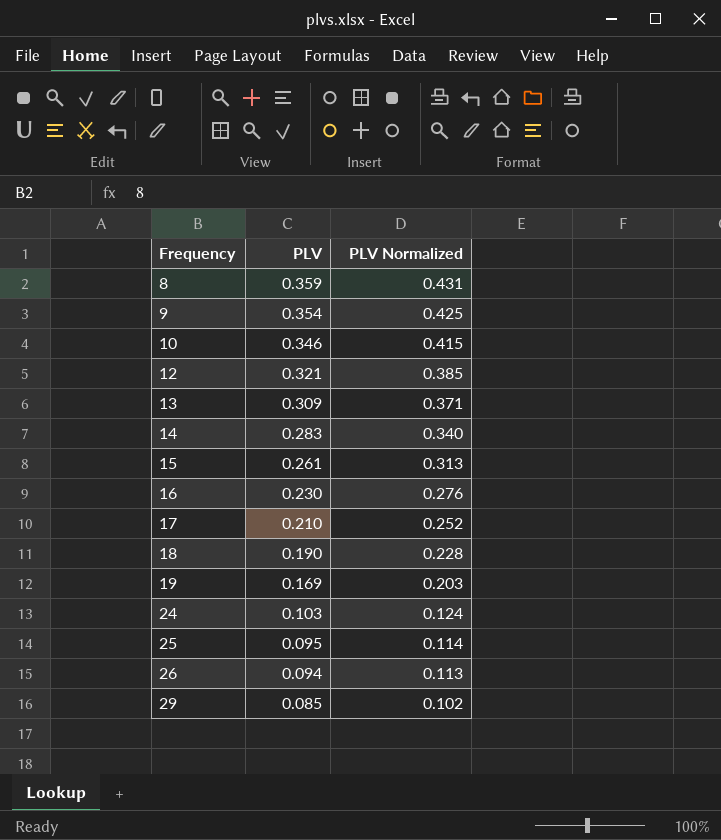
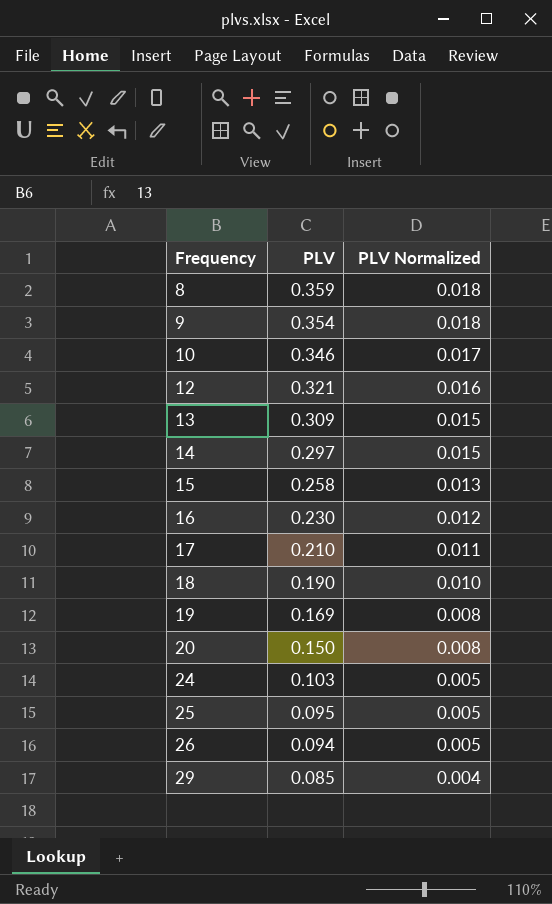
column PLV Normalized | formula: [PLV] * 1.2 -> [PLV] * 0.05
14 | PLV: 0.283 -> 0.297
15 | PLV: 0.261 -> 0.258
row 20: none -> 0.150 | 0.008

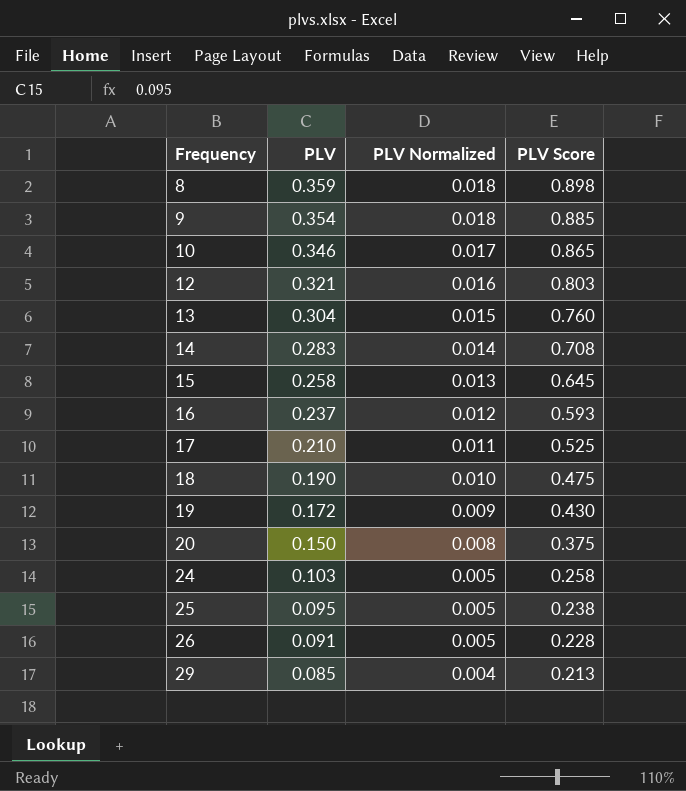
column PLV Score | formula: none -> [PLV] * 2.5
13 | PLV: 0.309 -> 0.304
14 | PLV: 0.297 -> 0.283
14 | PLV Normalized: 0.015 -> 0.014
16 | PLV: 0.230 -> 0.237
19 | PLV: 0.169 -> 0.172
19 | PLV Normalized: 0.008 -> 0.009
26 | PLV: 0.094 -> 0.091

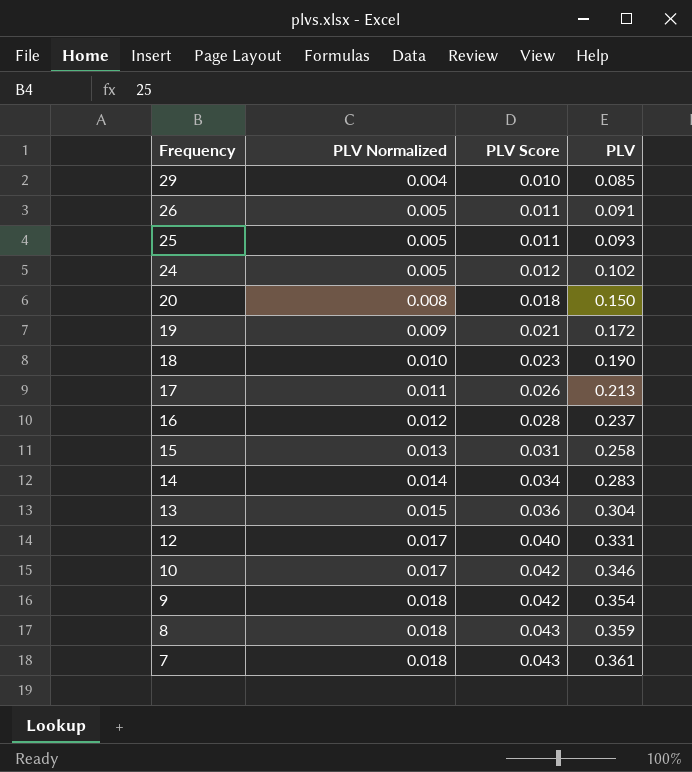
row order: Frequency ascending -> Frequency descending
column PLV Score | formula: [PLV] * 2.5 -> [PLV] * 0.12
column PLV | position: 2 -> 4
25 | PLV: 0.095 -> 0.093
24 | PLV: 0.103 -> 0.102
17 | PLV: 0.210 -> 0.213
12 | PLV Normalized: 0.016 -> 0.017
12 | PLV: 0.321 -> 0.331
row 7: none -> 0.018 | 0.043 | 0.361

